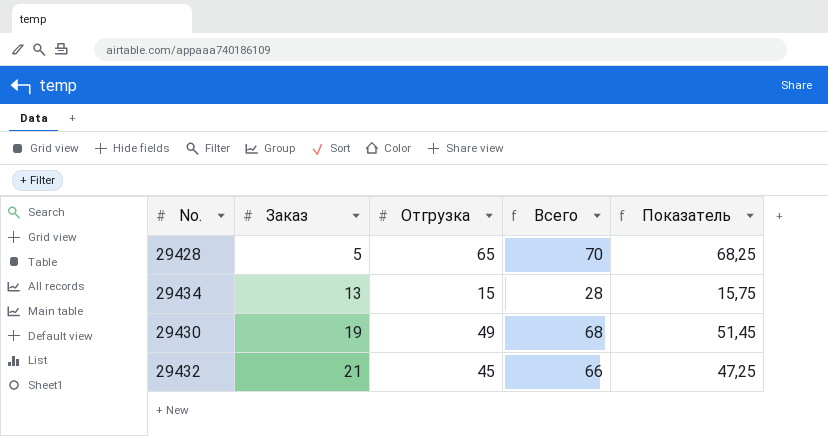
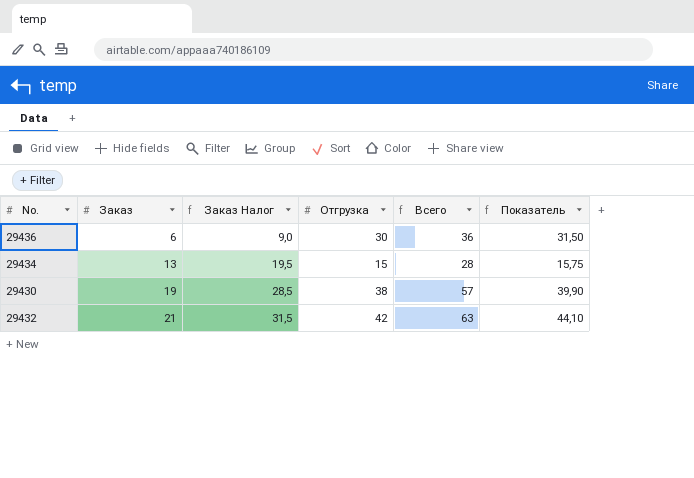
column Заказ Налог | formula: none -> [Заказ] * 1,5
row 29428: 5 | 65 | 70 | 68,25 -> none
row 29436: none -> 6 | 9,0 | 30 | 36 | 31,50
29430 | Отгрузка: 49 -> 38
29430 | Всего: 68 -> 57
29430 | Показатель: 51,45 -> 39,90
29432 | Отгрузка: 45 -> 42
29432 | Всего: 66 -> 63
29432 | Показатель: 47,25 -> 44,10

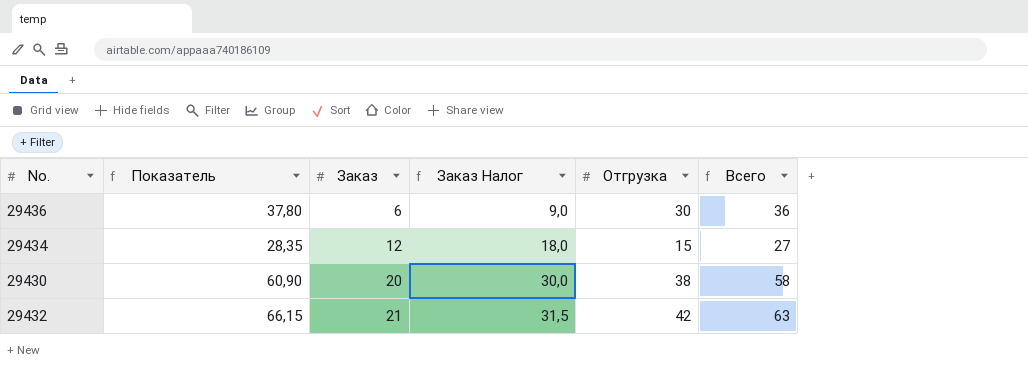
column Показатель | formula: [Отгрузка] * 1,05 -> [Всего] * 1,05
column Показатель | position: 6 -> 2
29434 | Заказ: 13 -> 12
29434 | Заказ Налог: 19,5 -> 18,0
29434 | Всего: 28 -> 27
29430 | Заказ: 19 -> 20
29430 | Заказ Налог: 28,5 -> 30,0
29430 | Всего: 57 -> 58

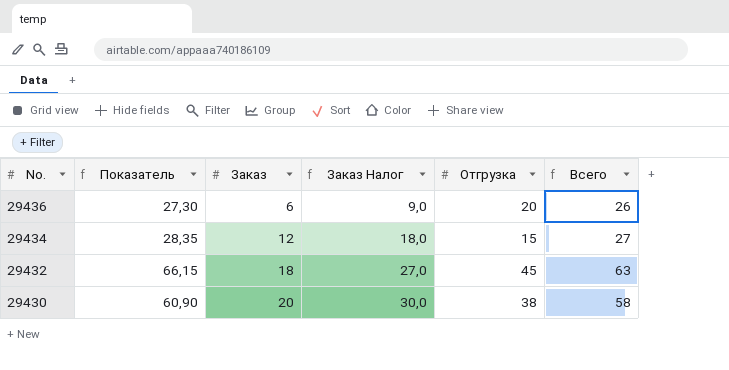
row order: Заказ ascending -> No. descending
29436 | Показатель: 37,80 -> 27,30
29436 | Отгрузка: 30 -> 20
29436 | Всего: 36 -> 26
29432 | Заказ: 21 -> 18
29432 | Заказ Налог: 31,5 -> 27,0
29432 | Отгрузка: 42 -> 45

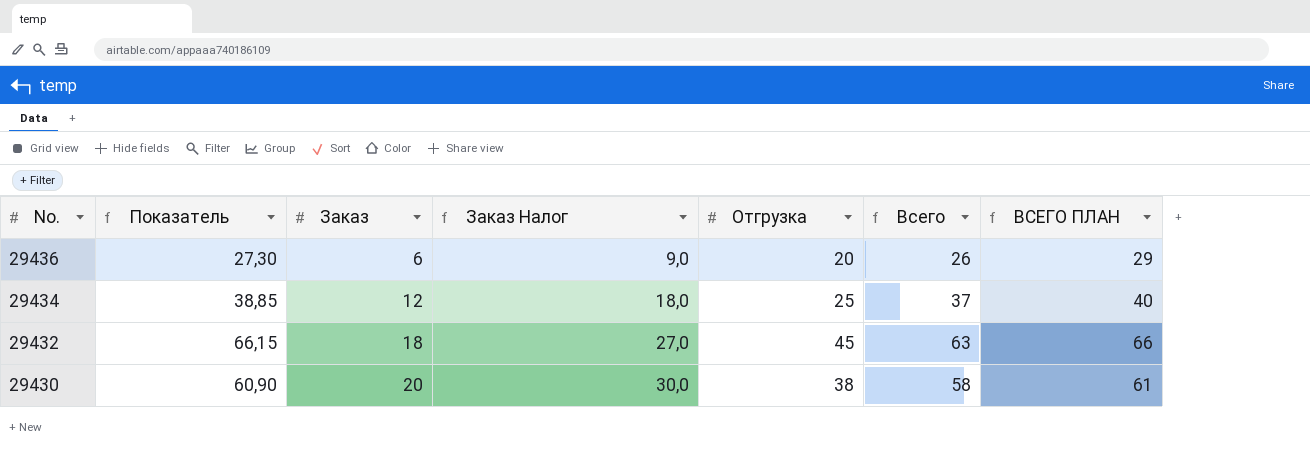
column ВСЕГО ПЛАН | formula: none -> [Всего] + 3
29434 | Показатель: 28,35 -> 38,85
29434 | Отгрузка: 15 -> 25
29434 | Всего: 27 -> 37

